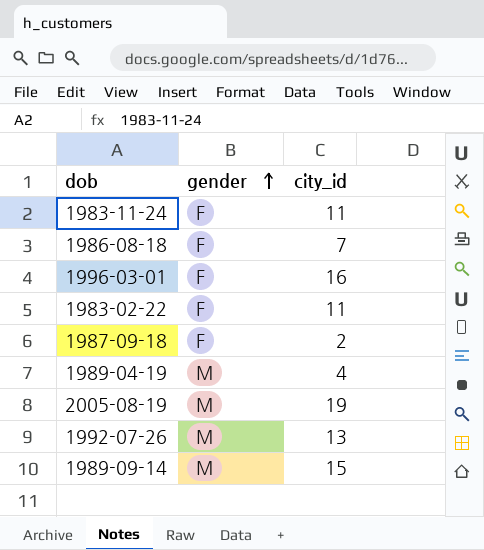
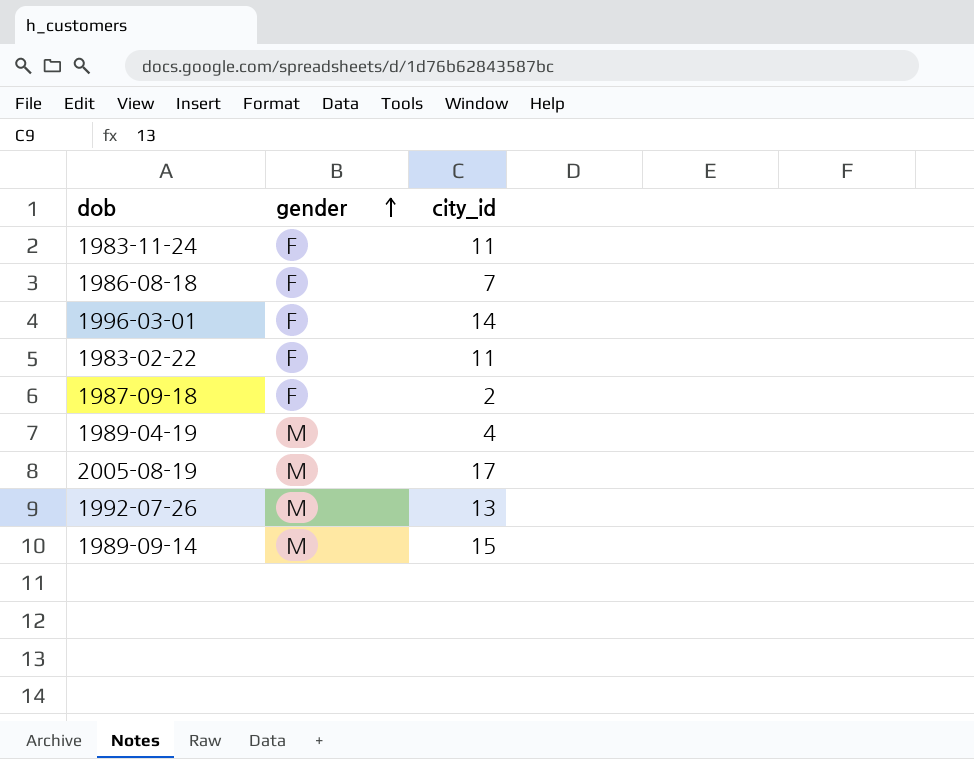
1996-03-01 | city_id: 16 -> 14
2005-08-19 | city_id: 19 -> 17

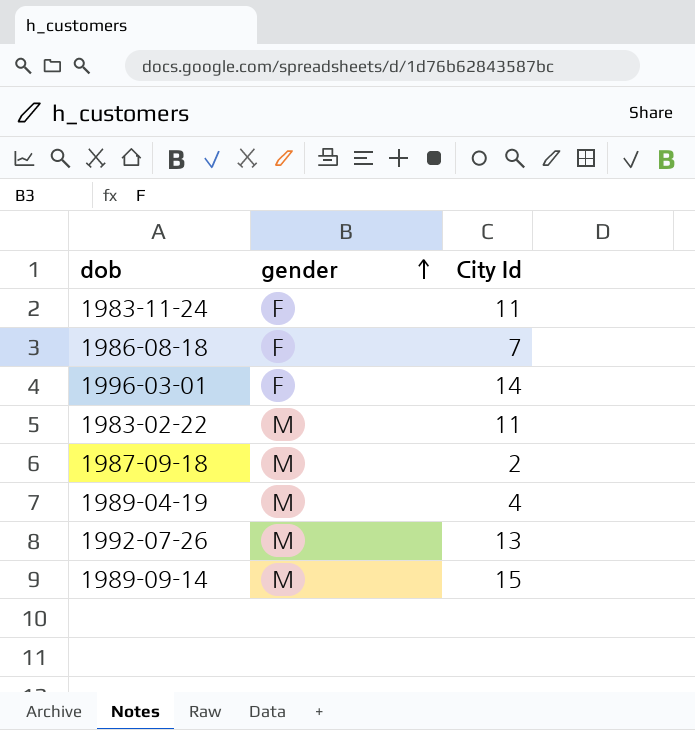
column name: city_id -> City Id
row 2005-08-19: M | 17 -> none
1983-02-22 | gender: F -> M
1987-09-18 | gender: F -> M

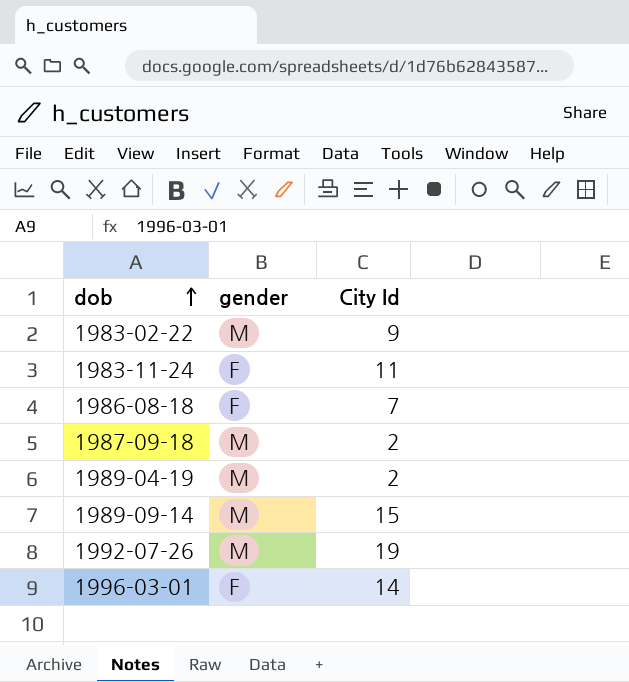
row order: gender ascending -> dob ascending
1983-02-22 | City Id: 11 -> 9
1989-04-19 | City Id: 4 -> 2
1992-07-26 | City Id: 13 -> 19

